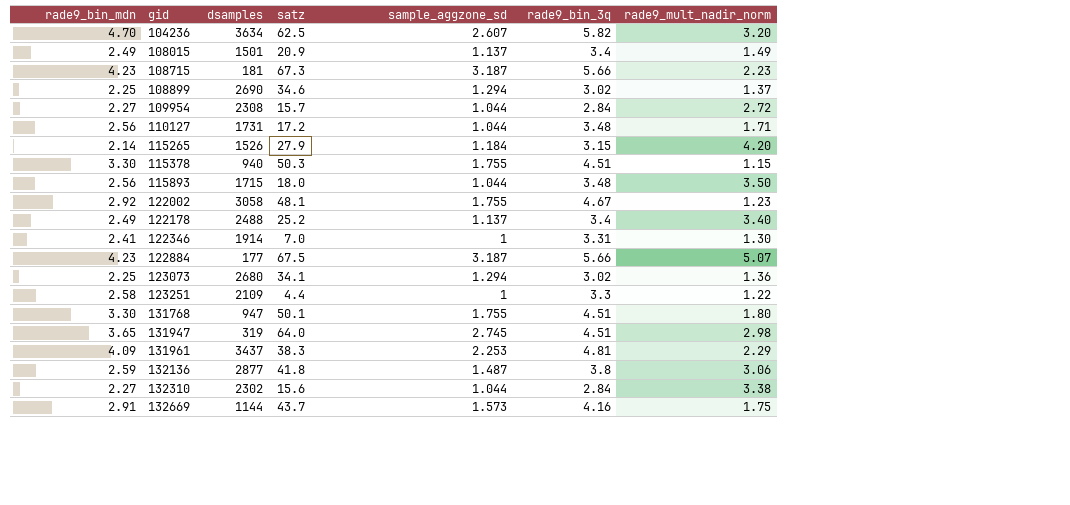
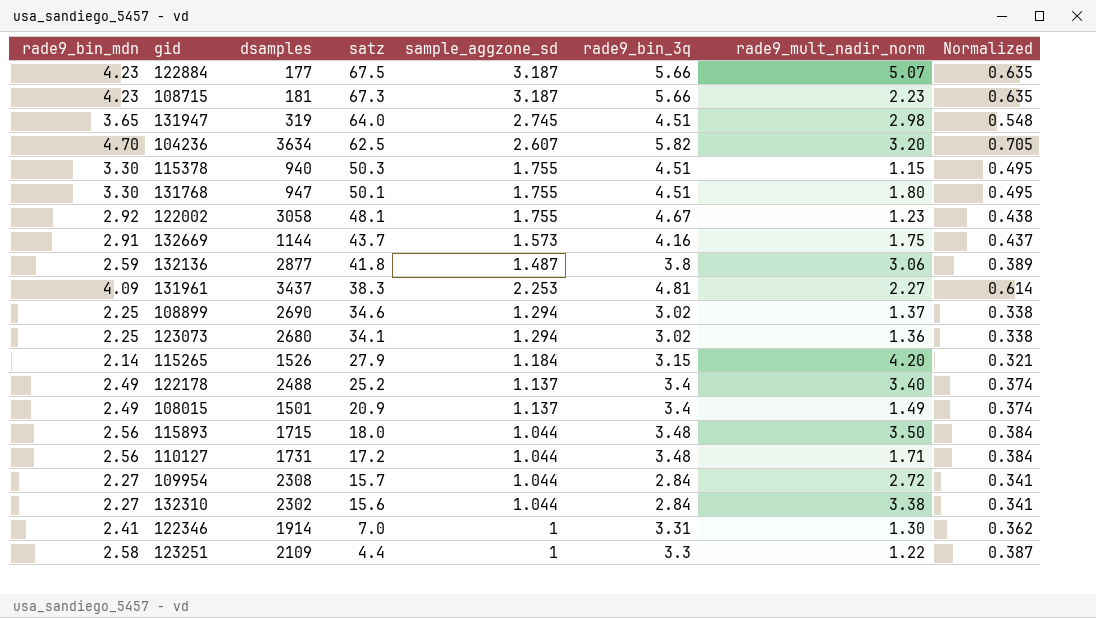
row order: gid ascending -> satz descending
column Normalized | formula: none -> [rade9_bin_mdn] * 0.15
131961 | rade9_mult_nadir_norm: 2.29 -> 2.27

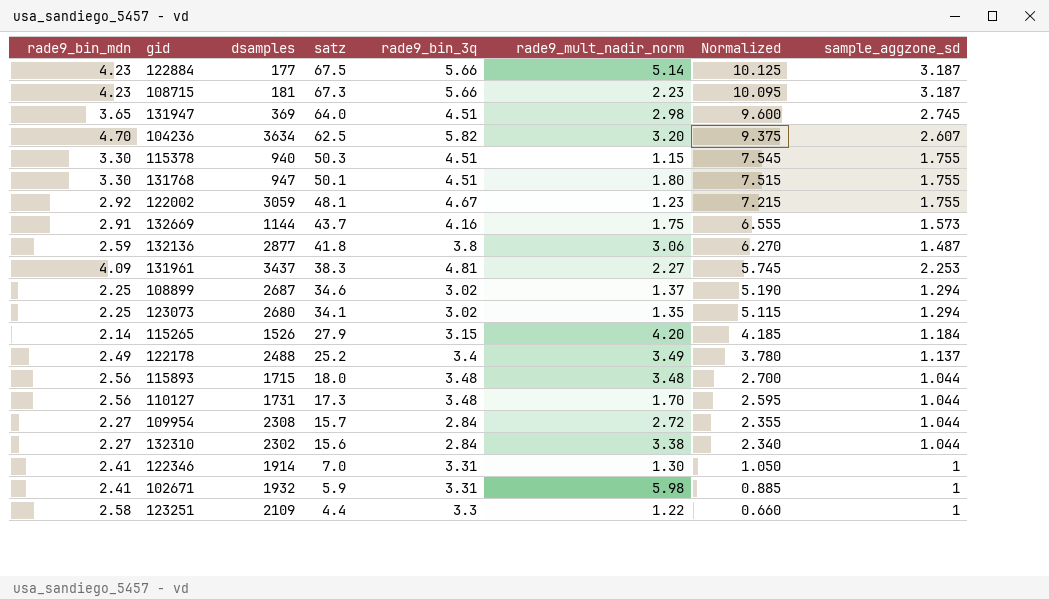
column Normalized | formula: [rade9_bin_mdn] * 0.15 -> [satz] * 0.15
column sample_aggzone_sd | position: 5 -> 8
row 108015: 2.49 | 1501 | 20.9 | 1.137 | 3.4 | 1.49 | 0.374 -> none
122884 | rade9_mult_nadir_norm: 5.07 -> 5.14
131947 | dsamples: 319 -> 369
122002 | dsamples: 3058 -> 3059
108899 | dsamples: 2690 -> 2687
123073 | rade9_mult_nadir_norm: 1.36 -> 1.35
122178 | rade9_mult_nadir_norm: 3.40 -> 3.49
115893 | rade9_mult_nadir_norm: 3.50 -> 3.48
110127 | satz: 17.2 -> 17.3
110127 | rade9_mult_nadir_norm: 1.71 -> 1.70
row 102671: none -> 2.41 | 1932 | 5.9 | 3.31 | 5.98 | 0.885 | 1

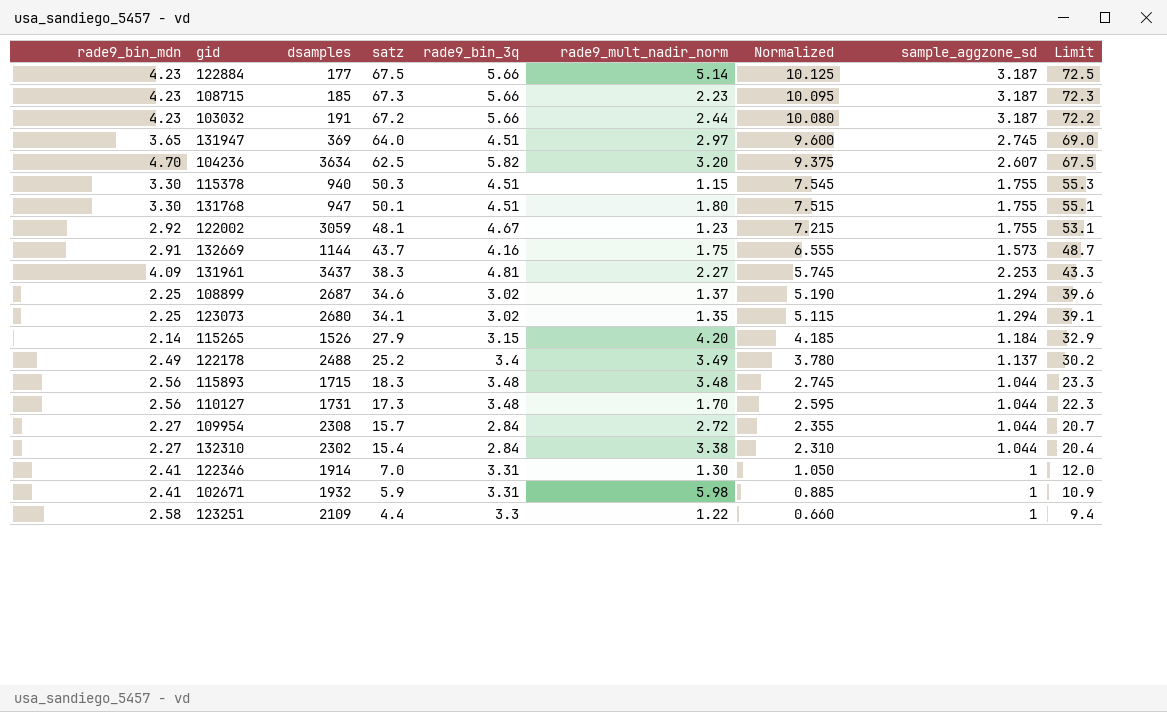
column Limit | formula: none -> [satz] + 5
row 132136: 2.59 | 2877 | 41.8 | 3.8 | 3.06 | 6.270 | 1.487 -> none
108715 | dsamples: 181 -> 185
row 103032: none -> 4.23 | 191 | 67.2 | 5.66 | 2.44 | 10.080 | 3.187 | 72.2
131947 | rade9_mult_nadir_norm: 2.98 -> 2.97
115893 | satz: 18.0 -> 18.3
115893 | Normalized: 2.700 -> 2.745
132310 | satz: 15.6 -> 15.4
132310 | Normalized: 2.340 -> 2.310

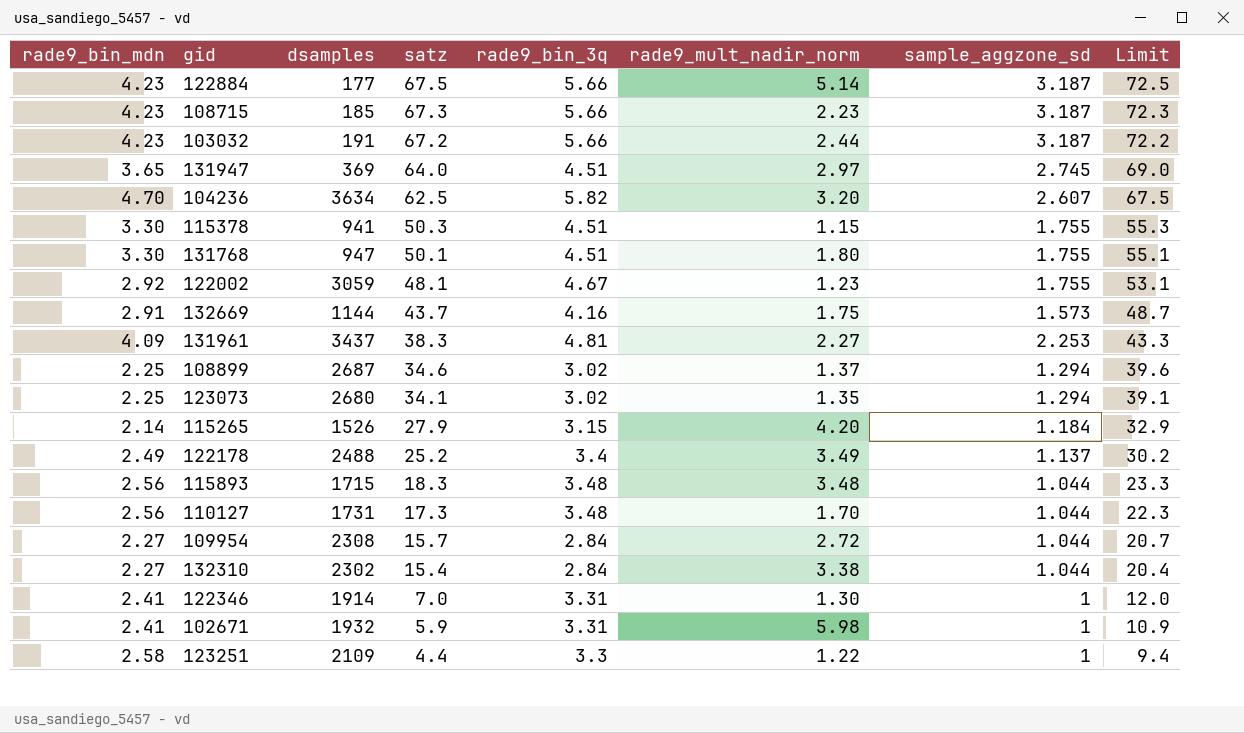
column Normalized | formula: [satz] * 0.15 -> none
115378 | dsamples: 940 -> 941

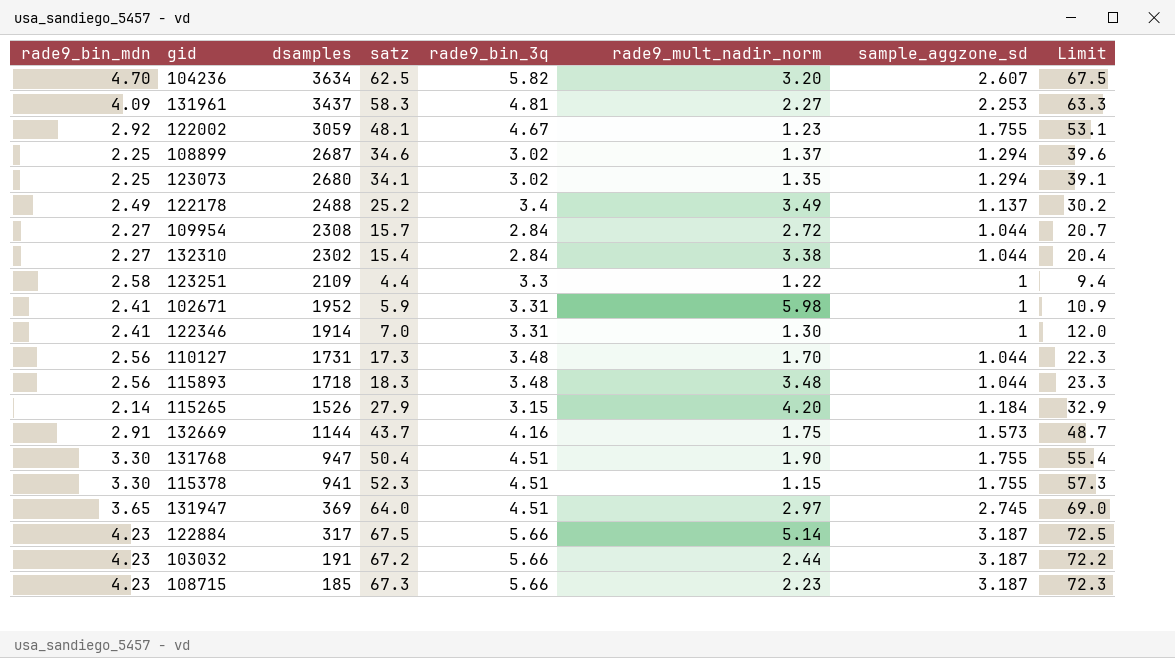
row order: satz descending -> dsamples descending
131961 | satz: 38.3 -> 58.3
131961 | Limit: 43.3 -> 63.3
102671 | dsamples: 1932 -> 1952
115893 | dsamples: 1715 -> 1718
131768 | satz: 50.1 -> 50.4
131768 | rade9_mult_nadir_norm: 1.80 -> 1.90
131768 | Limit: 55.1 -> 55.4
115378 | satz: 50.3 -> 52.3
115378 | Limit: 55.3 -> 57.3
122884 | dsamples: 177 -> 317

